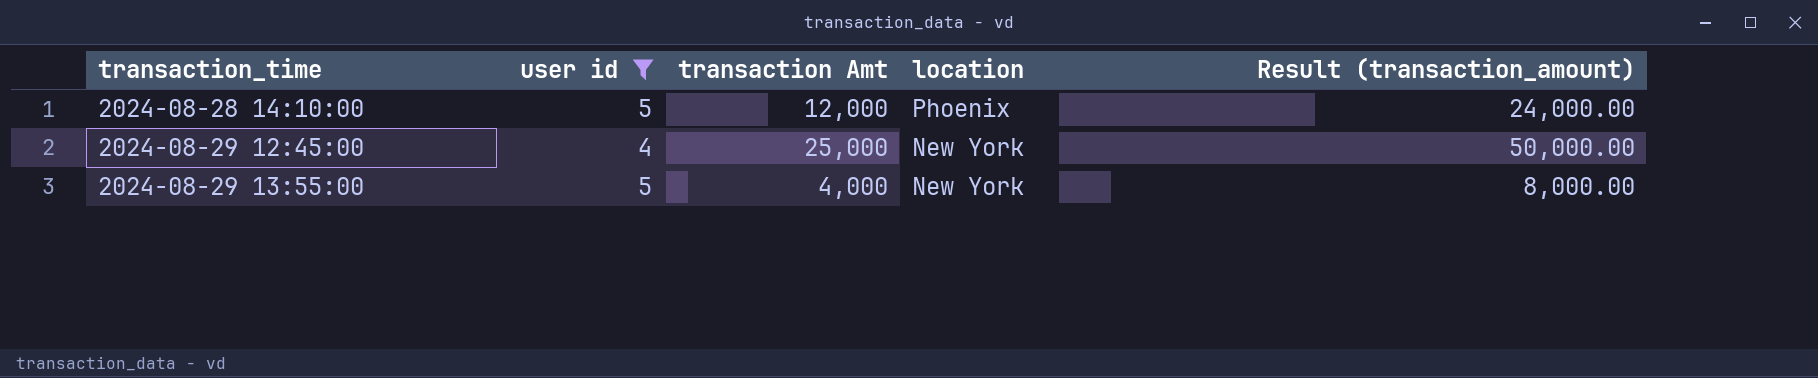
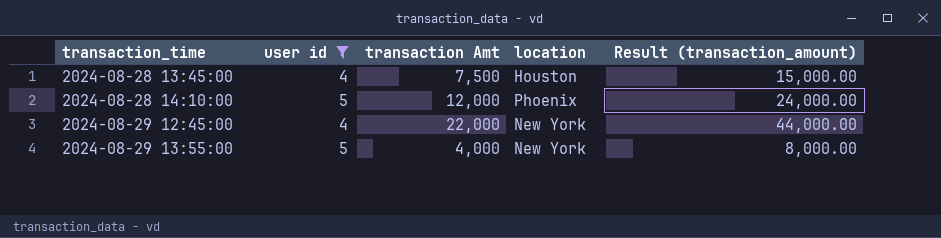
row 2024-08-28 13:45:00: none -> 4 | 7,500 | Houston | 15,000.00
2024-08-29 12:45:00 | transaction Amt: 25,000 -> 22,000
2024-08-29 12:45:00 | Result (transaction_amount): 50,000.00 -> 44,000.00

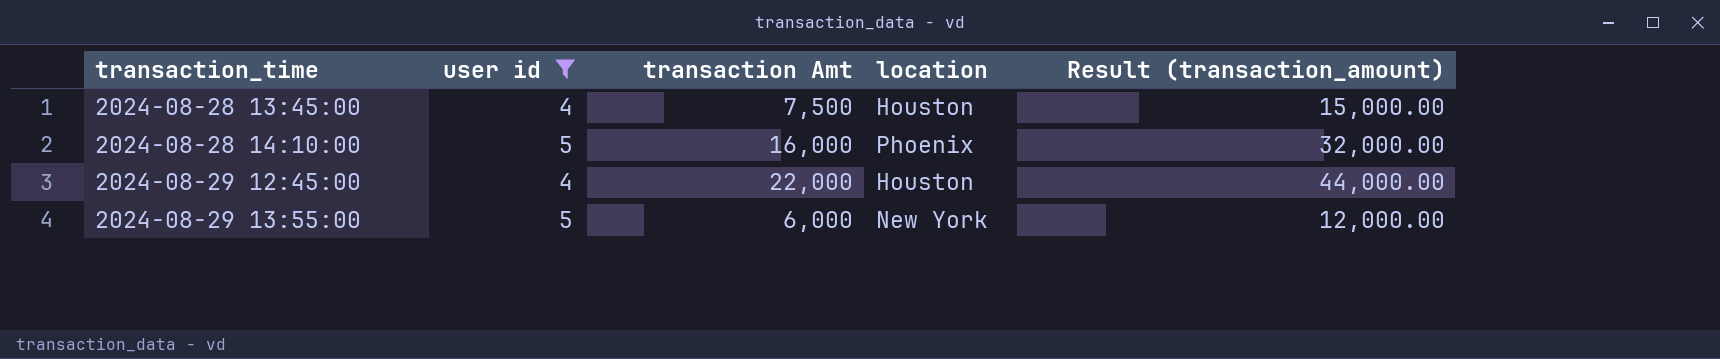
2024-08-28 14:10:00 | transaction Amt: 12,000 -> 16,000
2024-08-28 14:10:00 | Result (transaction_amount): 24,000.00 -> 32,000.00
2024-08-29 12:45:00 | location: New York -> Houston
2024-08-29 13:55:00 | transaction Amt: 4,000 -> 6,000
2024-08-29 13:55:00 | Result (transaction_amount): 8,000.00 -> 12,000.00

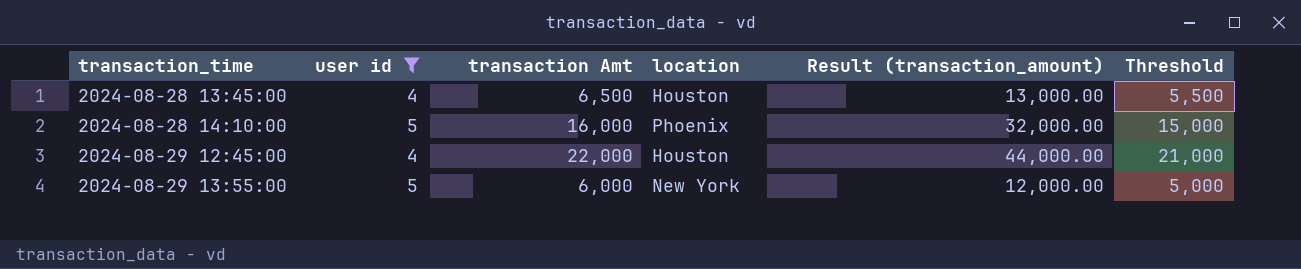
column Threshold | formula: none -> [transaction Amt] - 1000
2024-08-28 13:45:00 | transaction Amt: 7,500 -> 6,500
2024-08-28 13:45:00 | Result (transaction_amount): 15,000.00 -> 13,000.00

